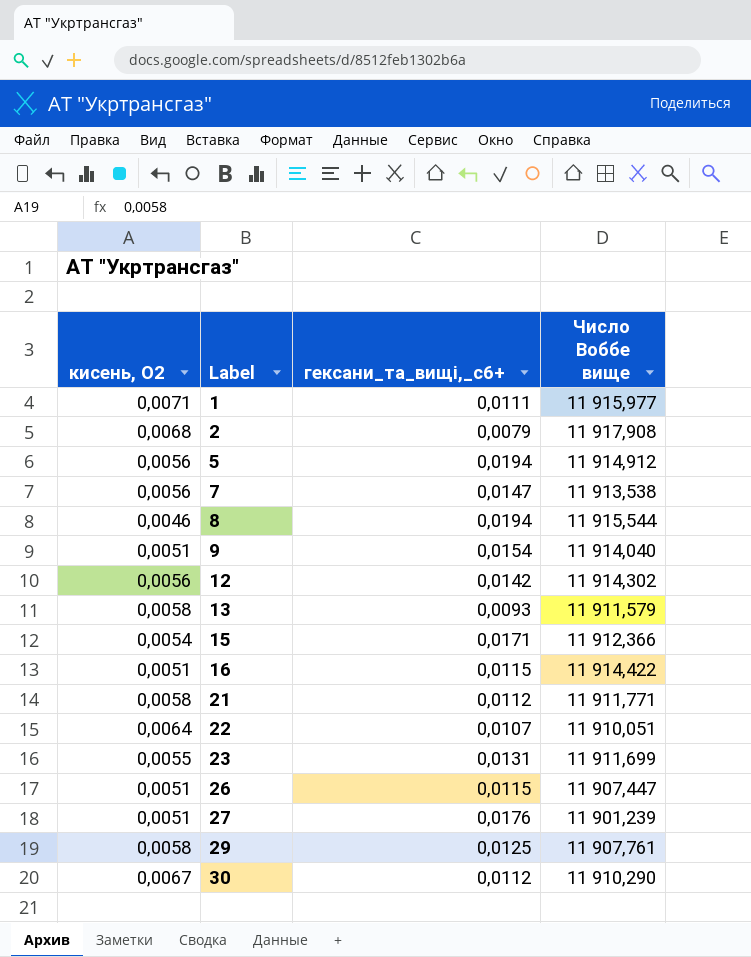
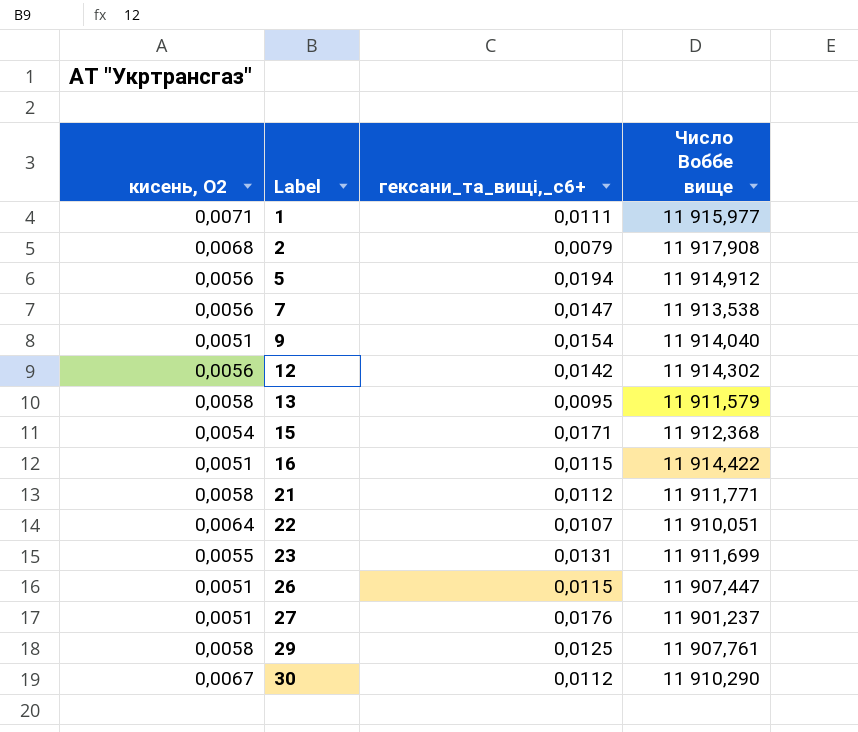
row 8: 0,0046 | 0,0194 | 11 915,544 -> none
13 | гексани_та_вищі,_с6+: 0,0093 -> 0,0095
15 | Число Воббе вище: 11 912,366 -> 11 912,368
27 | Число Воббе вище: 11 901,239 -> 11 901,237

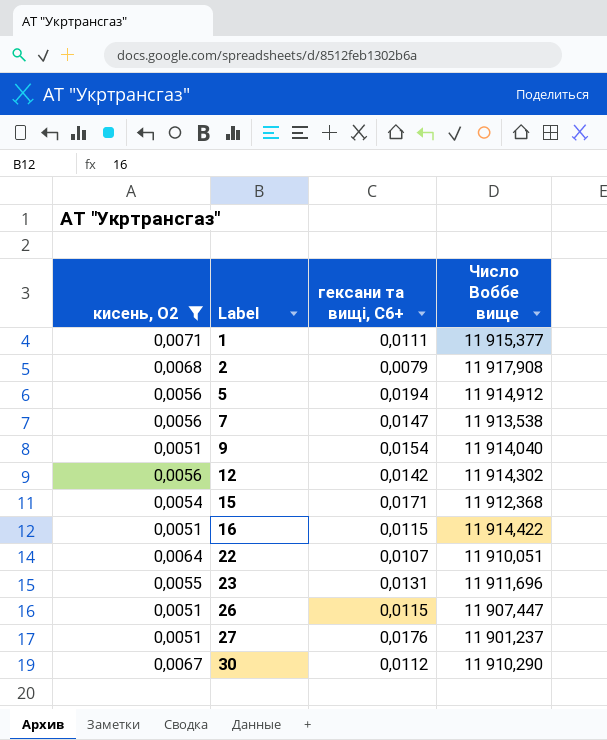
filter: none -> кисень, О2 != 0,0058
column name: гексани_та_вищі,_с6+ -> гексани та вищі, С6+
1 | Число Воббе вище: 11 915,977 -> 11 915,377
23 | Число Воббе вище: 11 911,699 -> 11 911,696

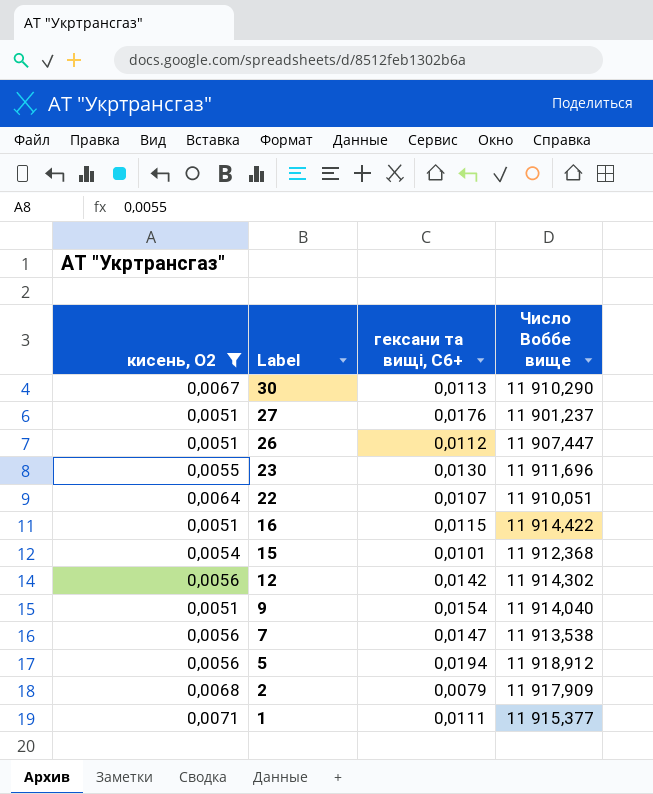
row order: Label ascending -> Label descending
30 | гексани та вищі, С6+: 0,0112 -> 0,0113
26 | гексани та вищі, С6+: 0,0115 -> 0,0112
23 | гексани та вищі, С6+: 0,0131 -> 0,0130
15 | гексани та вищі, С6+: 0,0171 -> 0,0101
5 | Число Воббе вище: 11 914,912 -> 11 918,912
2 | Число Воббе вище: 11 917,908 -> 11 917,909

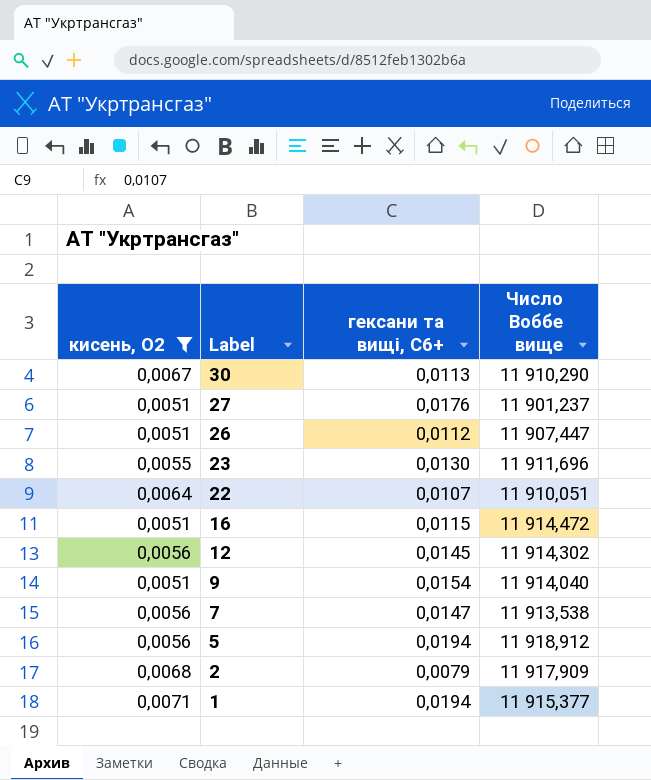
row 15: 0,0054 | 0,0101 | 11 912,368 -> none
16 | Число Воббе вище: 11 914,422 -> 11 914,472
12 | гексани та вищі, С6+: 0,0142 -> 0,0145
1 | гексани та вищі, С6+: 0,0111 -> 0,0194

